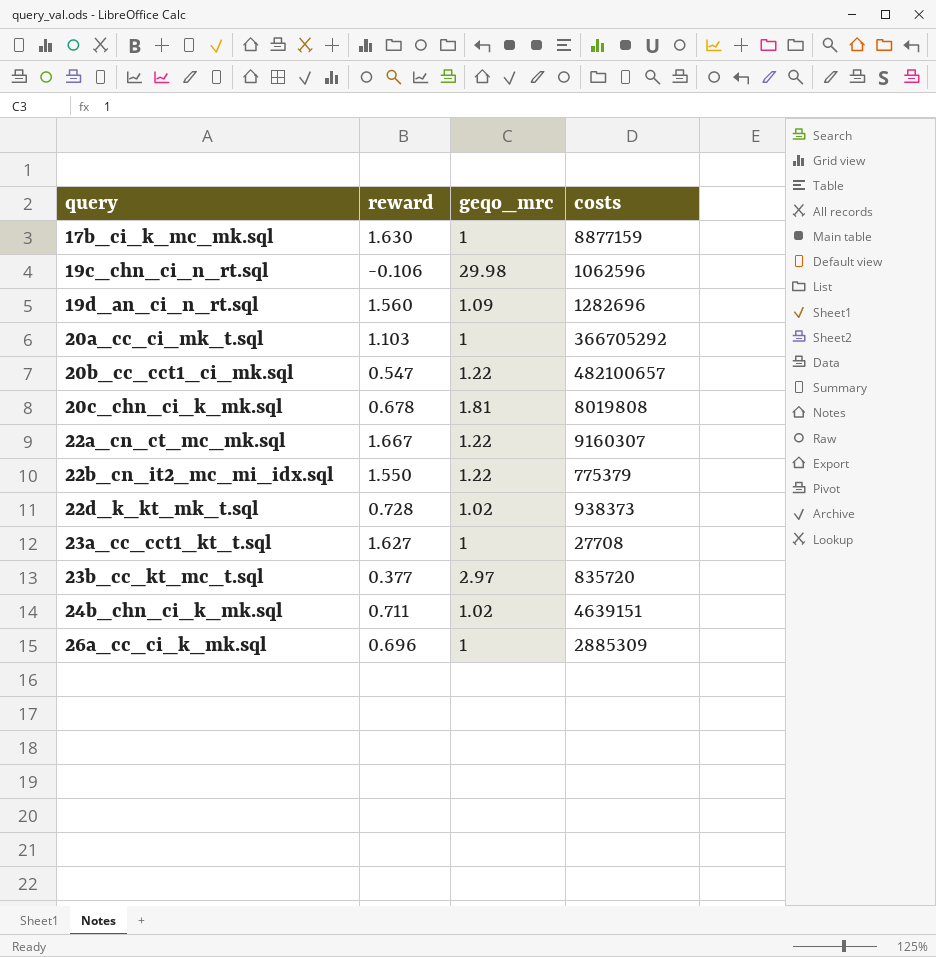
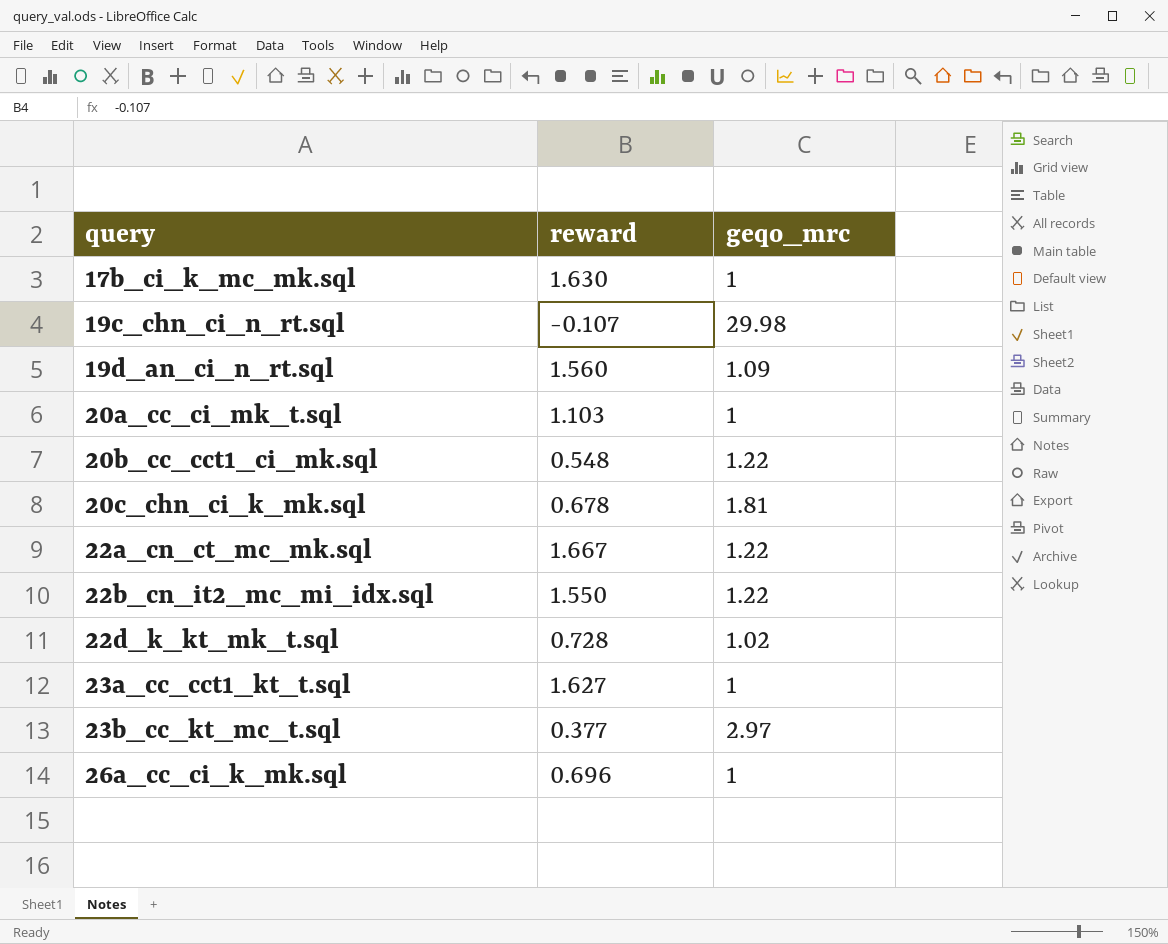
column costs | position: 4 -> none
row 24b_chn_ci_k_mk.sql: 0.711 | 1.02 | 4639151 -> none
19c_chn_ci_n_rt.sql | reward: -0.106 -> -0.107
20b_cc_cct1_ci_mk.sql | reward: 0.547 -> 0.548

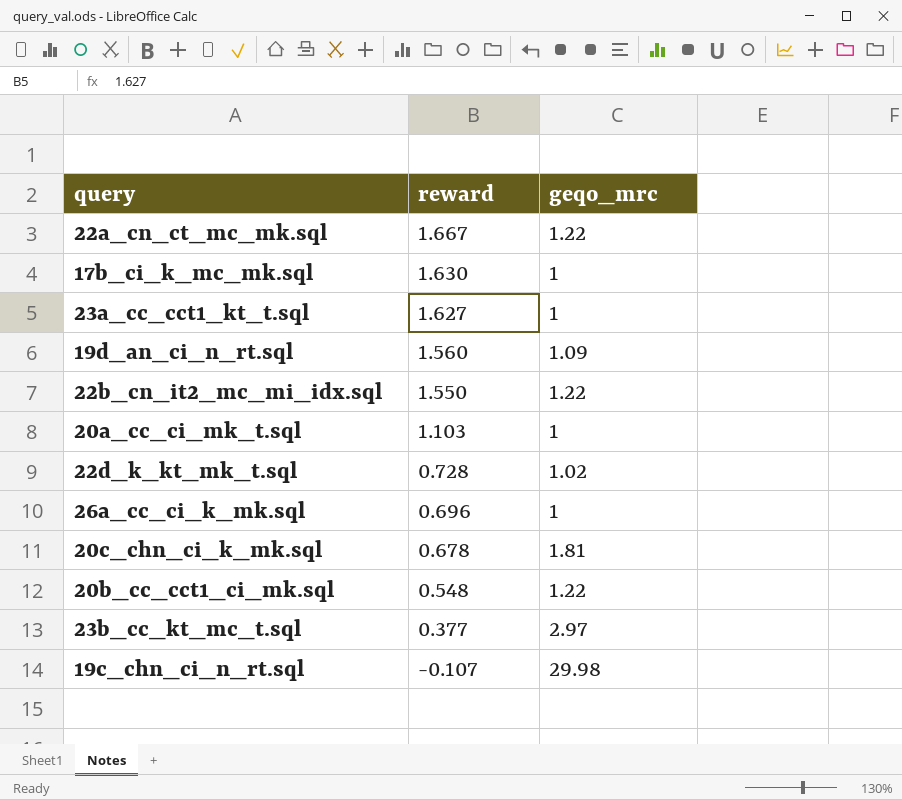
row order: query ascending -> reward descending

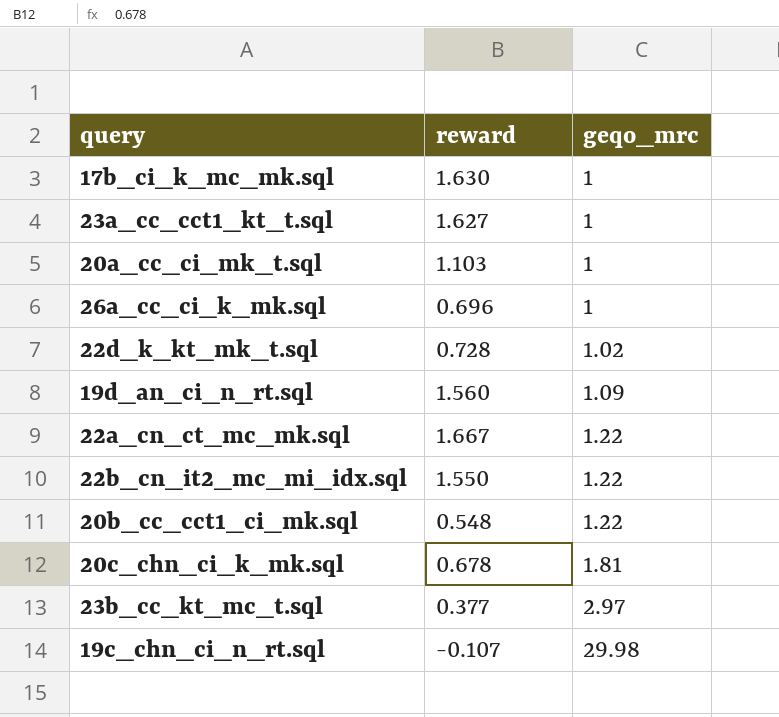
row order: reward descending -> geqo_mrc ascending

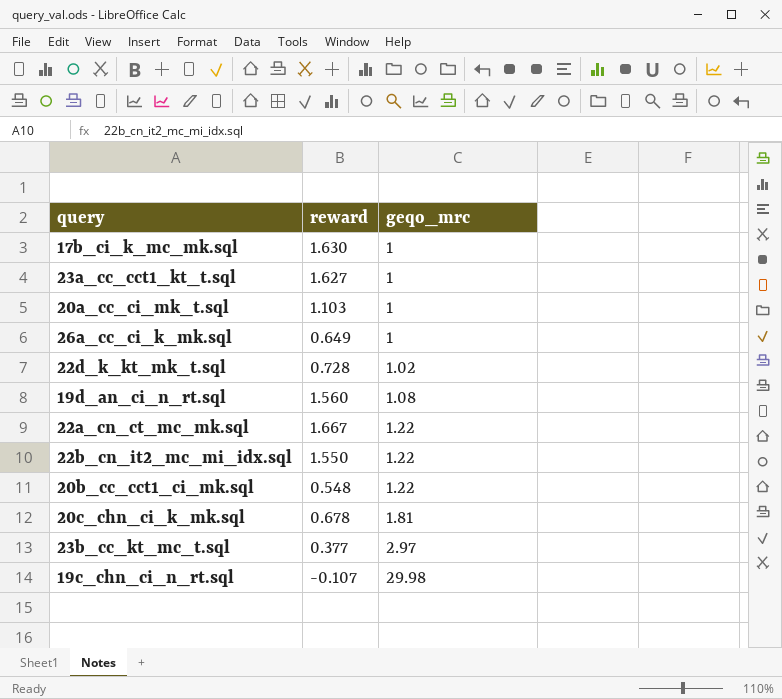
26a_cc_ci_k_mk.sql | reward: 0.696 -> 0.649
19d_an_ci_n_rt.sql | geqo_mrc: 1.09 -> 1.08

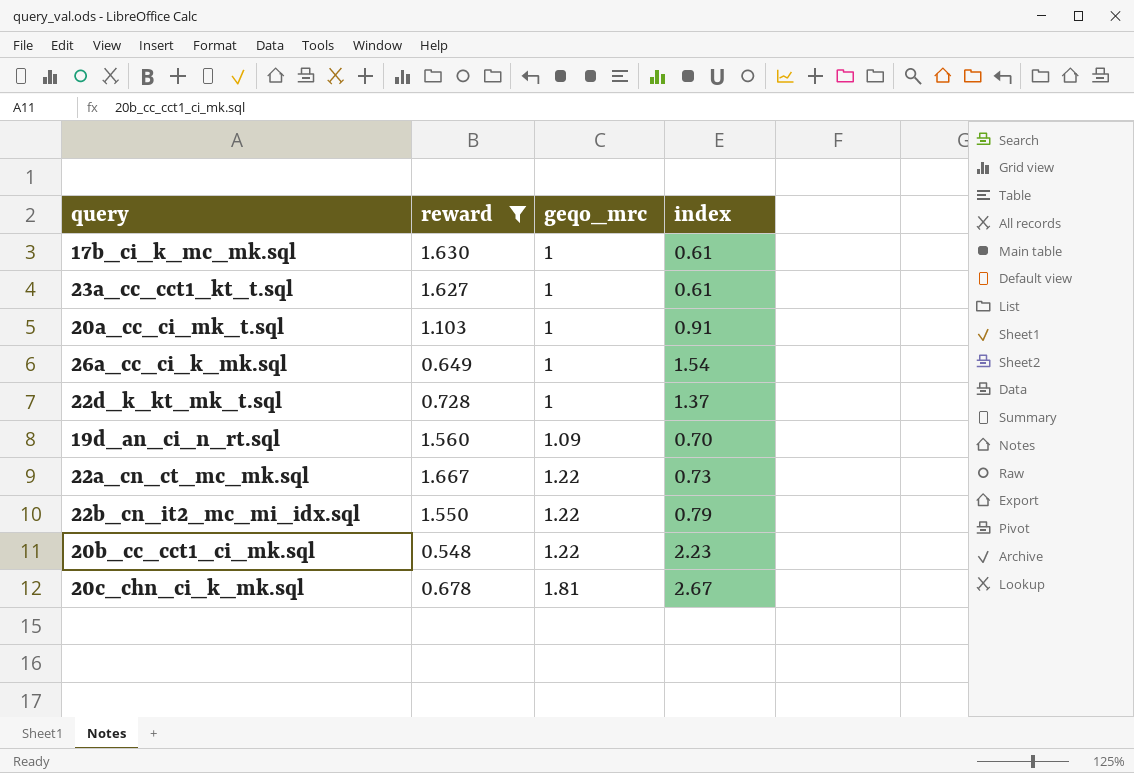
filter: none -> reward >= 0.548
column index | formula: none -> [geqo_mrc] / [reward]
22d_k_kt_mk_t.sql | geqo_mrc: 1.02 -> 1
19d_an_ci_n_rt.sql | geqo_mrc: 1.08 -> 1.09

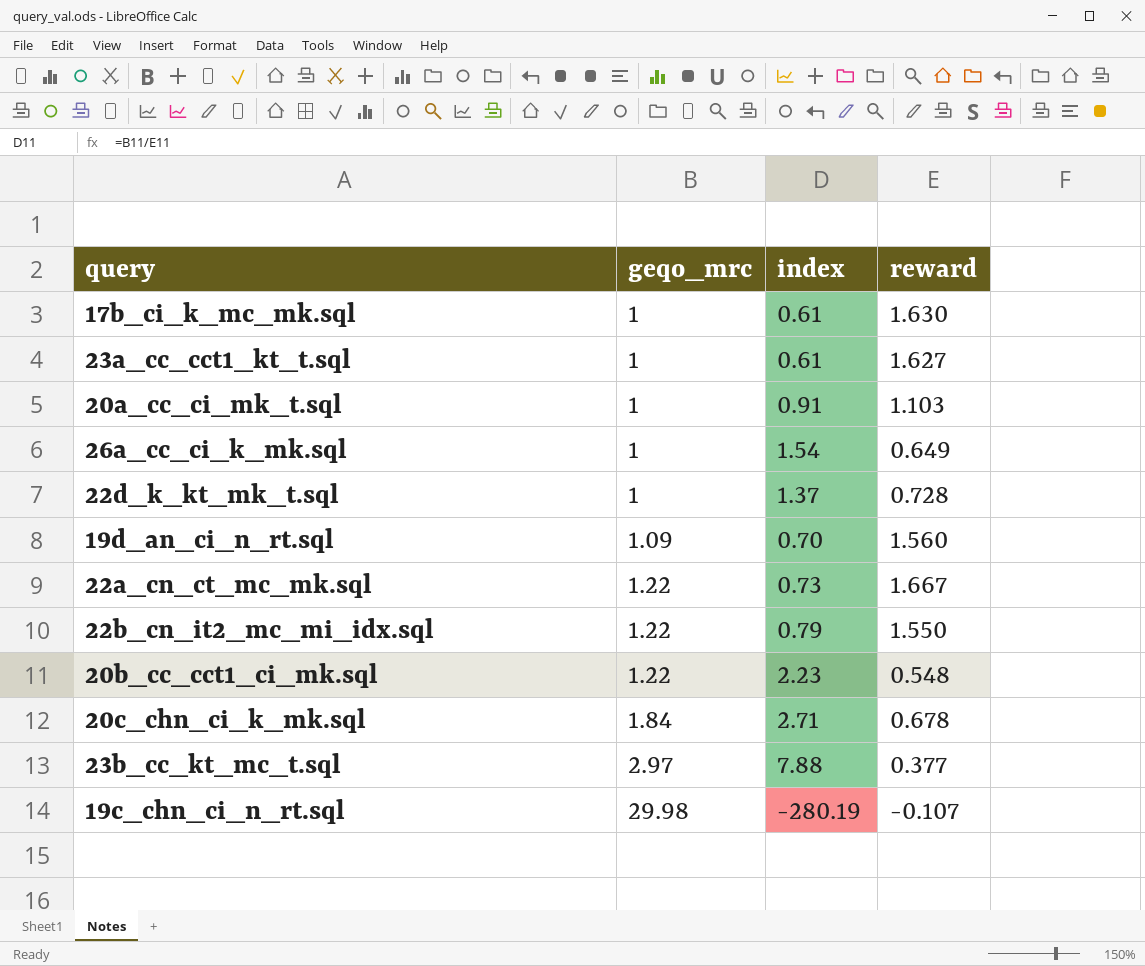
filter: reward >= 0.548 -> none
column reward | position: 2 -> 4
20c_chn_ci_k_mk.sql | geqo_mrc: 1.81 -> 1.84
20c_chn_ci_k_mk.sql | index: 2.67 -> 2.71

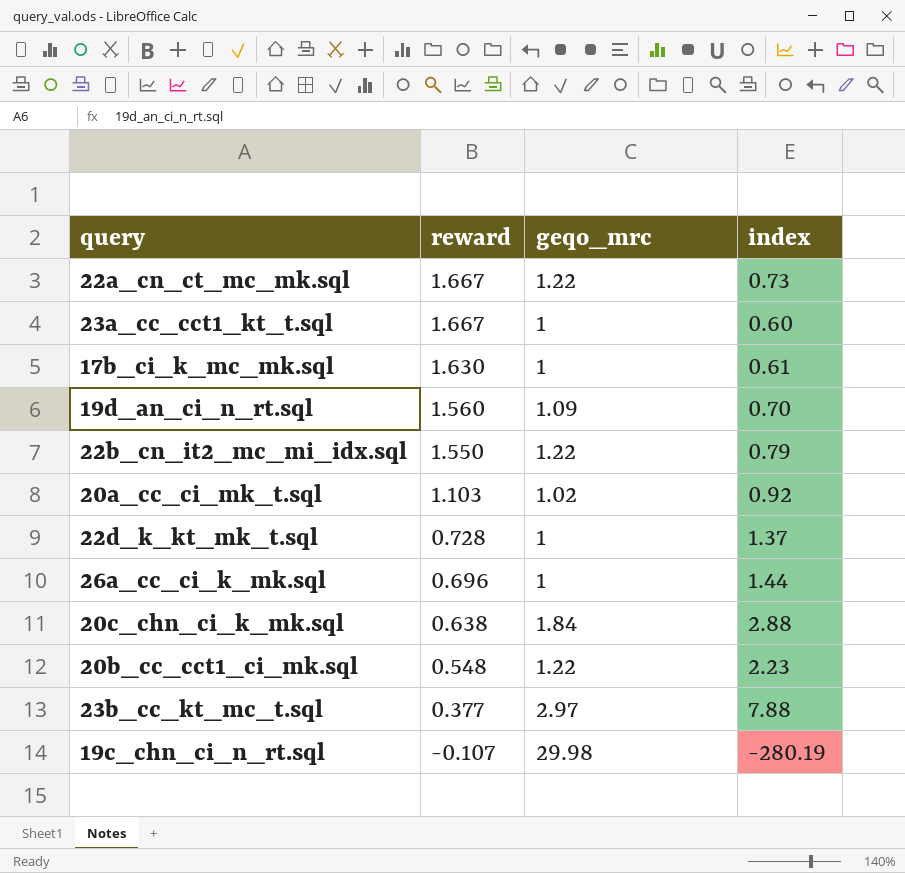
row order: geqo_mrc ascending -> reward descending
column reward | position: 4 -> 2
23a_cc_cct1_kt_t.sql | reward: 1.627 -> 1.667
23a_cc_cct1_kt_t.sql | index: 0.61 -> 0.60
20a_cc_ci_mk_t.sql | geqo_mrc: 1 -> 1.02
20a_cc_ci_mk_t.sql | index: 0.91 -> 0.92
26a_cc_ci_k_mk.sql | reward: 0.649 -> 0.696
26a_cc_ci_k_mk.sql | index: 1.54 -> 1.44
20c_chn_ci_k_mk.sql | reward: 0.678 -> 0.638
20c_chn_ci_k_mk.sql | index: 2.71 -> 2.88

